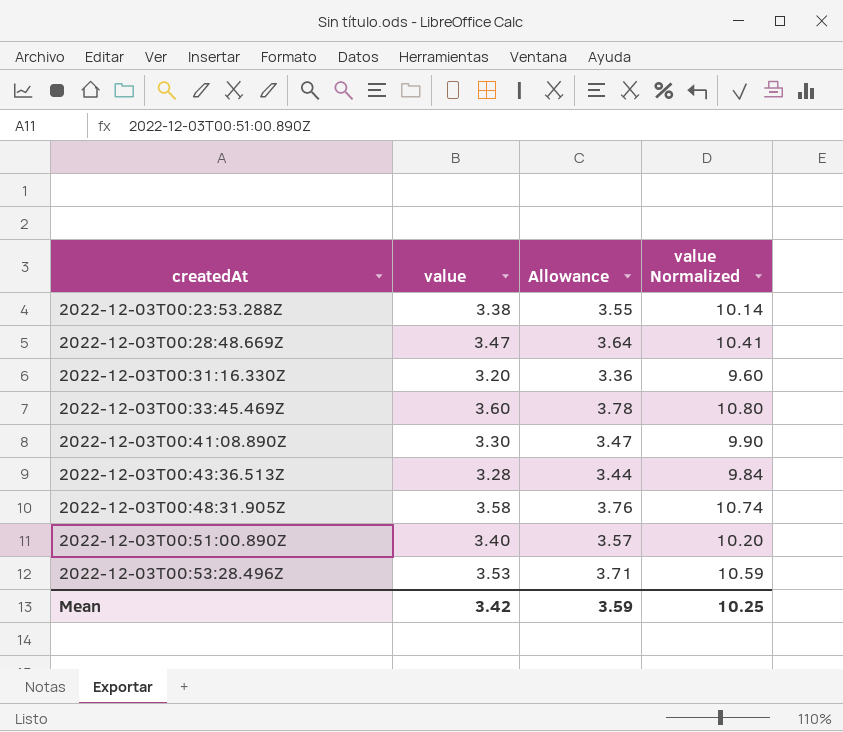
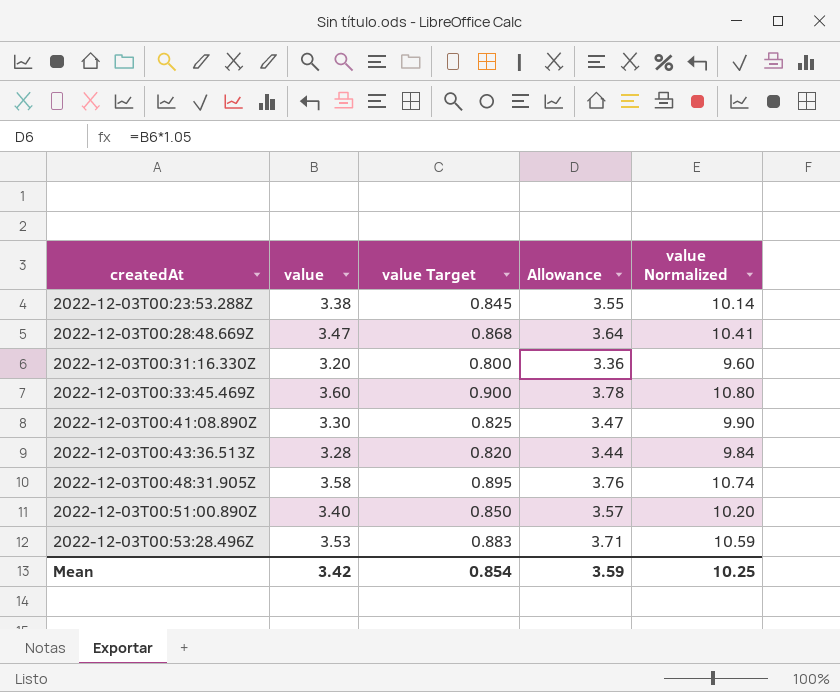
column value Target | formula: none -> [value] * 0.25

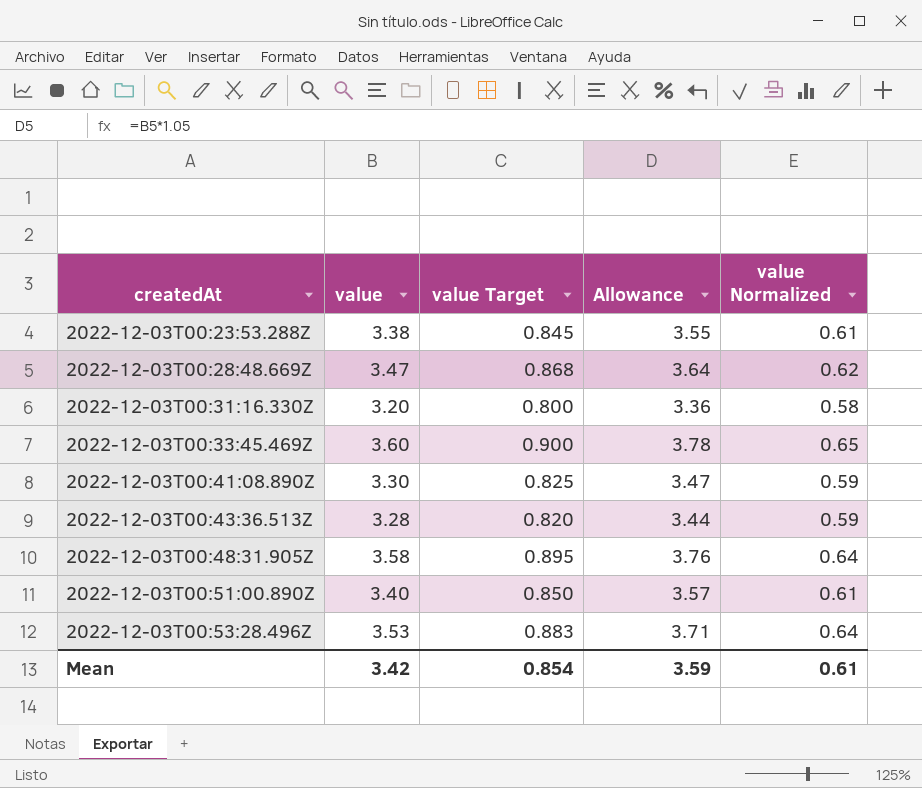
column value Normalized | formula: [value] * 3 -> [value] * 0.18
Mean | value Normalized: 10.25 -> 0.61

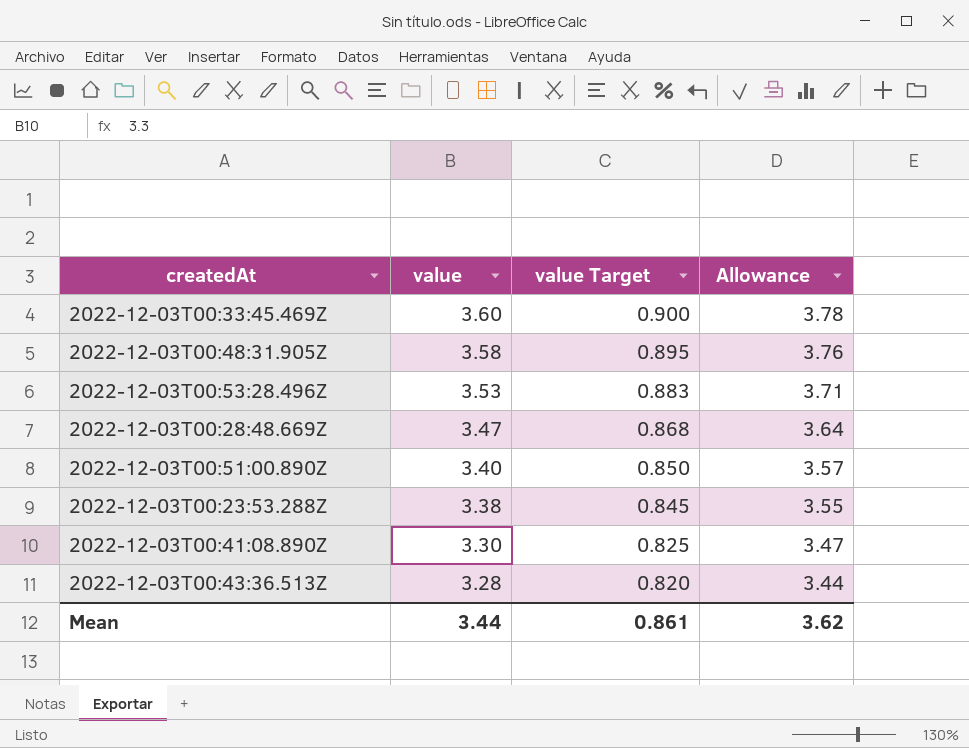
row order: createdAt ascending -> value descending
column value Normalized | formula: [value] * 0.18 -> none
row 2022-12-03T00:31:16.330Z: 3.20 | 0.800 | 3.36 | 0.58 -> none
Mean | value: 3.42 -> 3.44
Mean | value Target: 0.854 -> 0.861
Mean | Allowance: 3.59 -> 3.62

